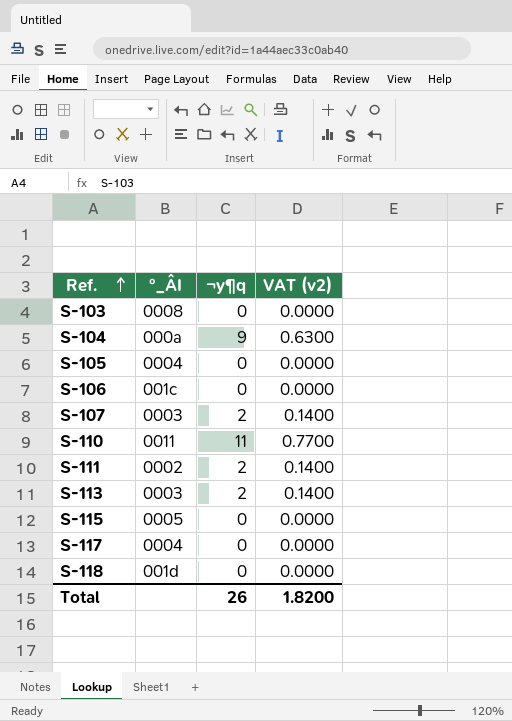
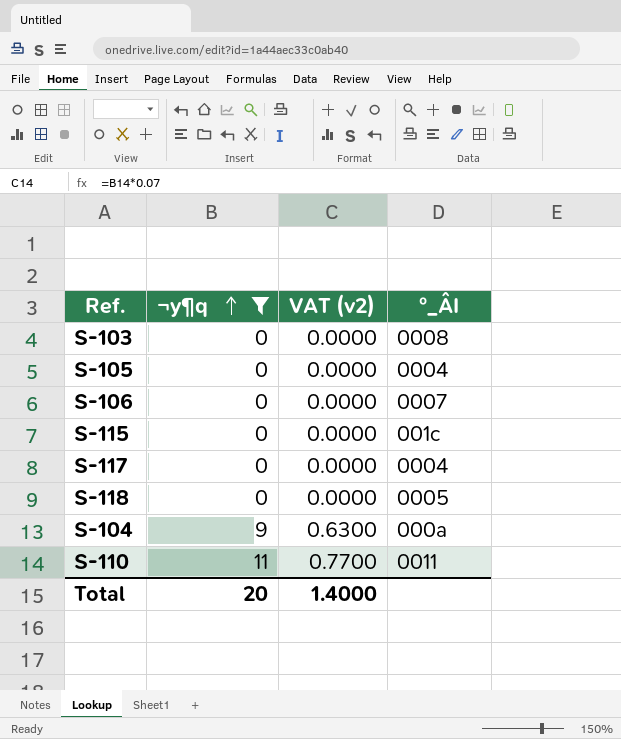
filter: none -> ¬y¶q != 2
row order: Ref. ascending -> ¬y¶q ascending
column °_ÂI | position: 2 -> 4
S-106 | °_ÂI: 001c -> 0007
S-115 | °_ÂI: 0005 -> 001c
S-118 | °_ÂI: 001d -> 0005
Total | ¬y¶q: 26 -> 20
Total | VAT (v2): 1.8200 -> 1.4000

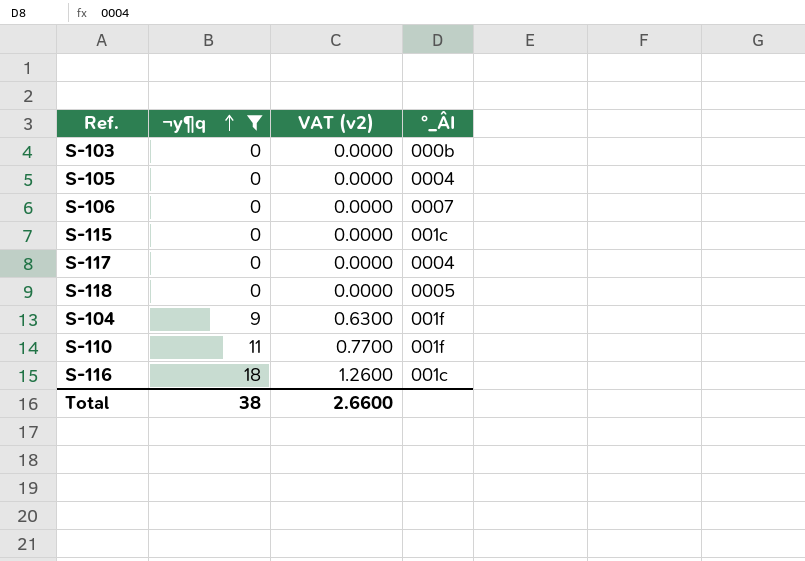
S-103 | °_ÂI: 0008 -> 000b
S-104 | °_ÂI: 000a -> 001f
S-110 | °_ÂI: 0011 -> 001f
row S-116: none -> 18 | 1.2600 | 001c
Total | ¬y¶q: 20 -> 38
Total | VAT (v2): 1.4000 -> 2.6600

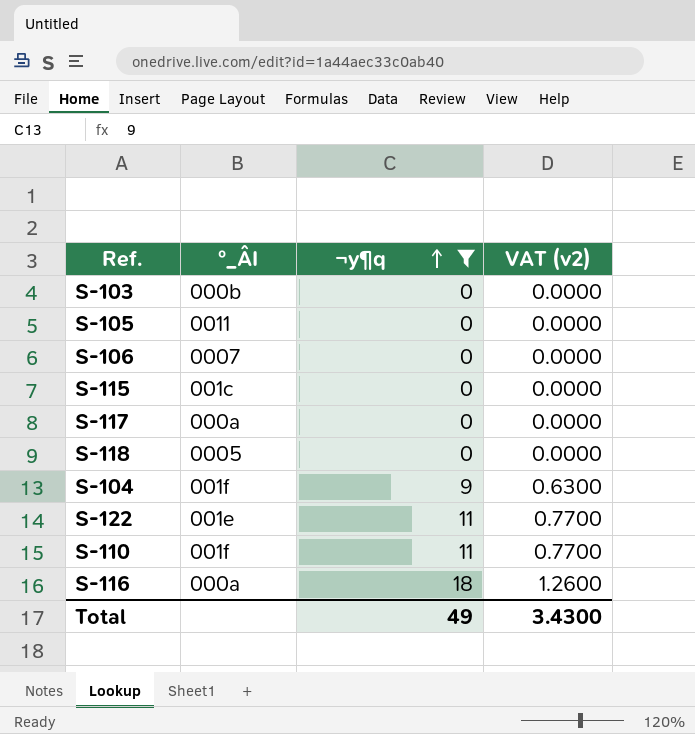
column °_ÂI | position: 4 -> 2
S-105 | °_ÂI: 0004 -> 0011
S-117 | °_ÂI: 0004 -> 000a
row S-122: none -> 001e | 11 | 0.7700
S-116 | °_ÂI: 001c -> 000a
Total | ¬y¶q: 38 -> 49
Total | VAT (v2): 2.6600 -> 3.4300

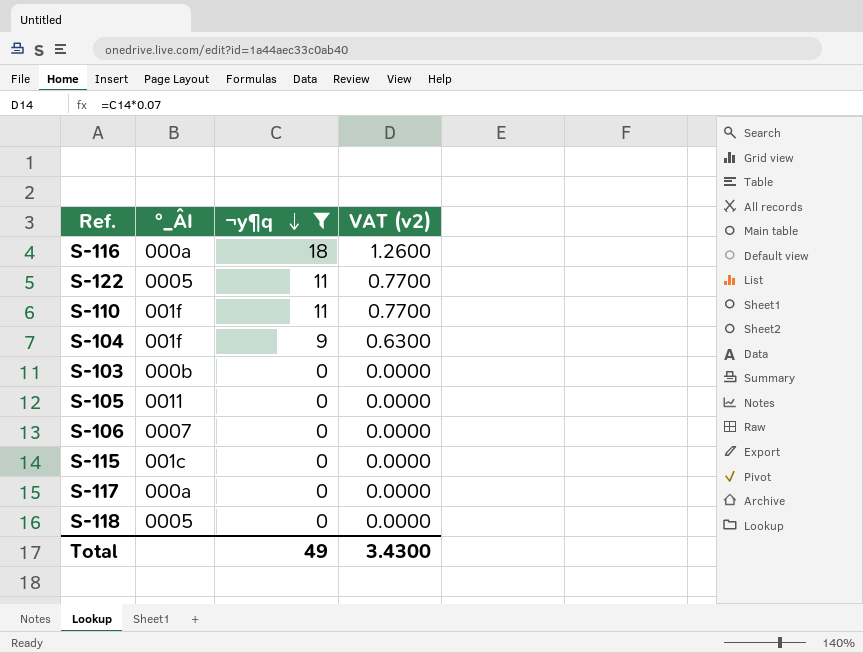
row order: ¬y¶q ascending -> ¬y¶q descending
S-122 | °_ÂI: 001e -> 0005

